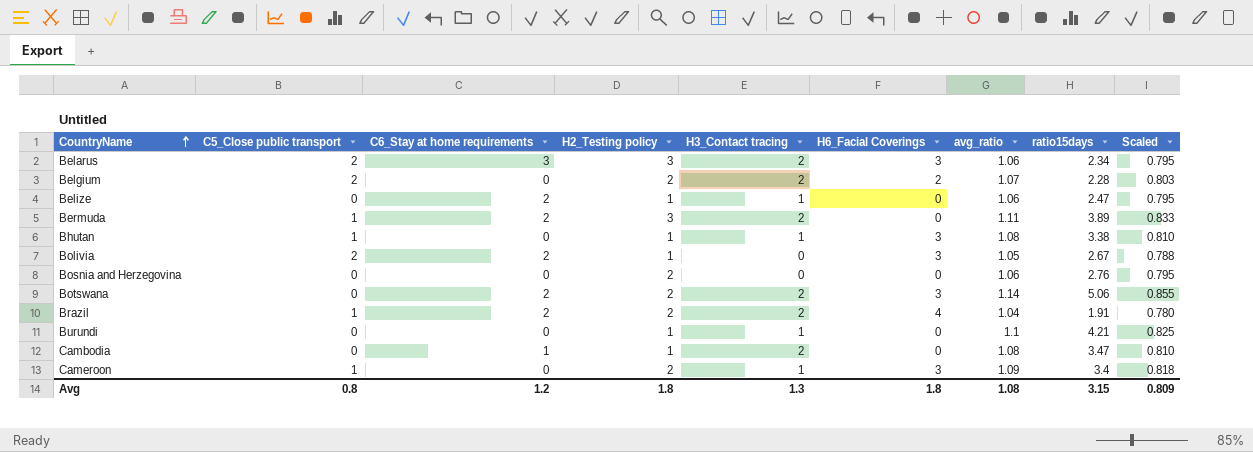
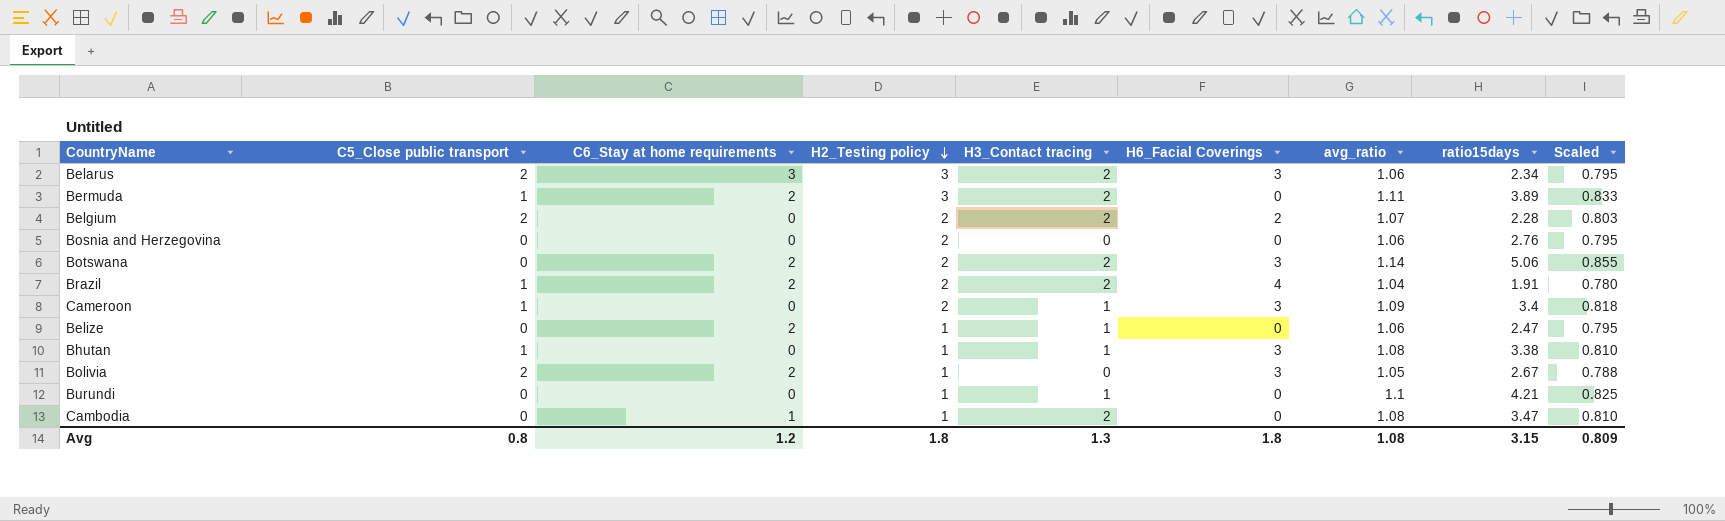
row order: CountryName ascending -> H2_Testing policy descending

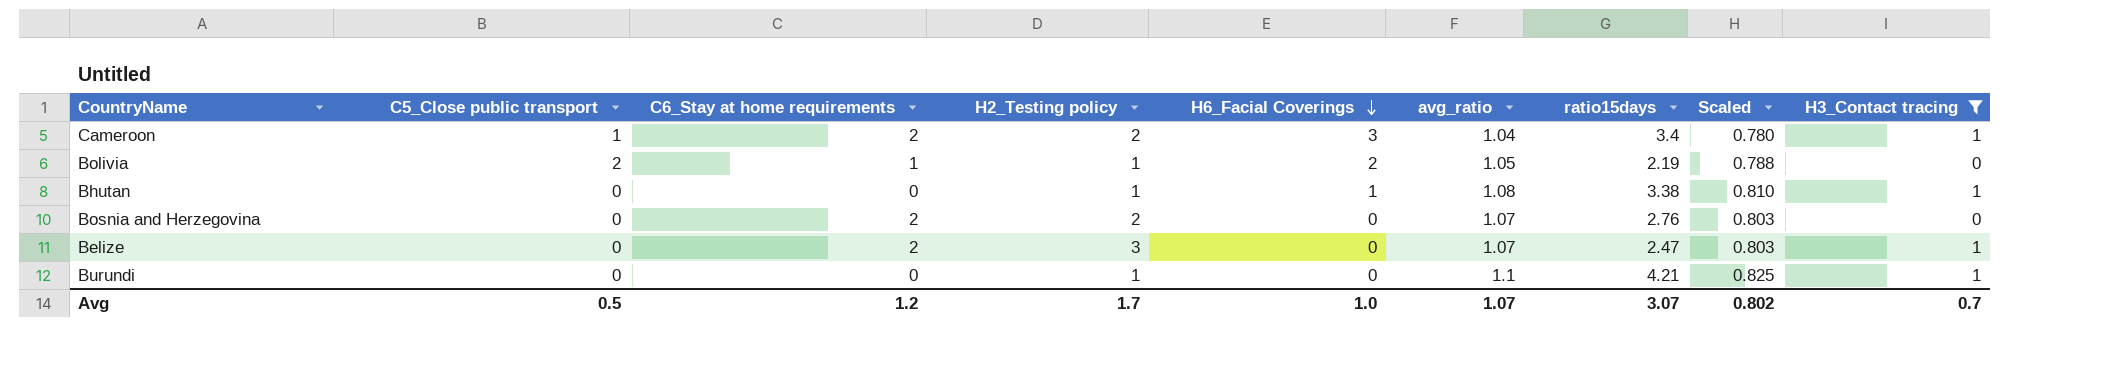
filter: none -> H3_Contact tracing != 2
row order: H2_Testing policy descending -> H6_Facial Coverings descending
column H3_Contact tracing | position: 5 -> 9
Cameroon | C6_Stay at home requirements: 0 -> 2
Cameroon | avg_ratio: 1.09 -> 1.04
Cameroon | Scaled: 0.818 -> 0.780
Bolivia | C6_Stay at home requirements: 2 -> 1
Bolivia | H6_Facial Coverings: 3 -> 2
Bolivia | ratio15days: 2.67 -> 2.19
Bhutan | C5_Close public transport: 1 -> 0
Bhutan | H6_Facial Coverings: 3 -> 1
Bosnia and Herzegovina | C6_Stay at home requirements: 0 -> 2
Bosnia and Herzegovina | avg_ratio: 1.06 -> 1.07
Bosnia and Herzegovina | Scaled: 0.795 -> 0.803
Belize | H2_Testing policy: 1 -> 3
Belize | avg_ratio: 1.06 -> 1.07
Belize | Scaled: 0.795 -> 0.803
Avg | C5_Close public transport: 0.8 -> 0.5
Avg | H2_Testing policy: 1.8 -> 1.7
Avg | H6_Facial Coverings: 1.8 -> 1.0
Avg | avg_ratio: 1.08 -> 1.07
Avg | ratio15days: 3.15 -> 3.07
Avg | Scaled: 0.809 -> 0.802
Avg | H3_Contact tracing: 1.3 -> 0.7

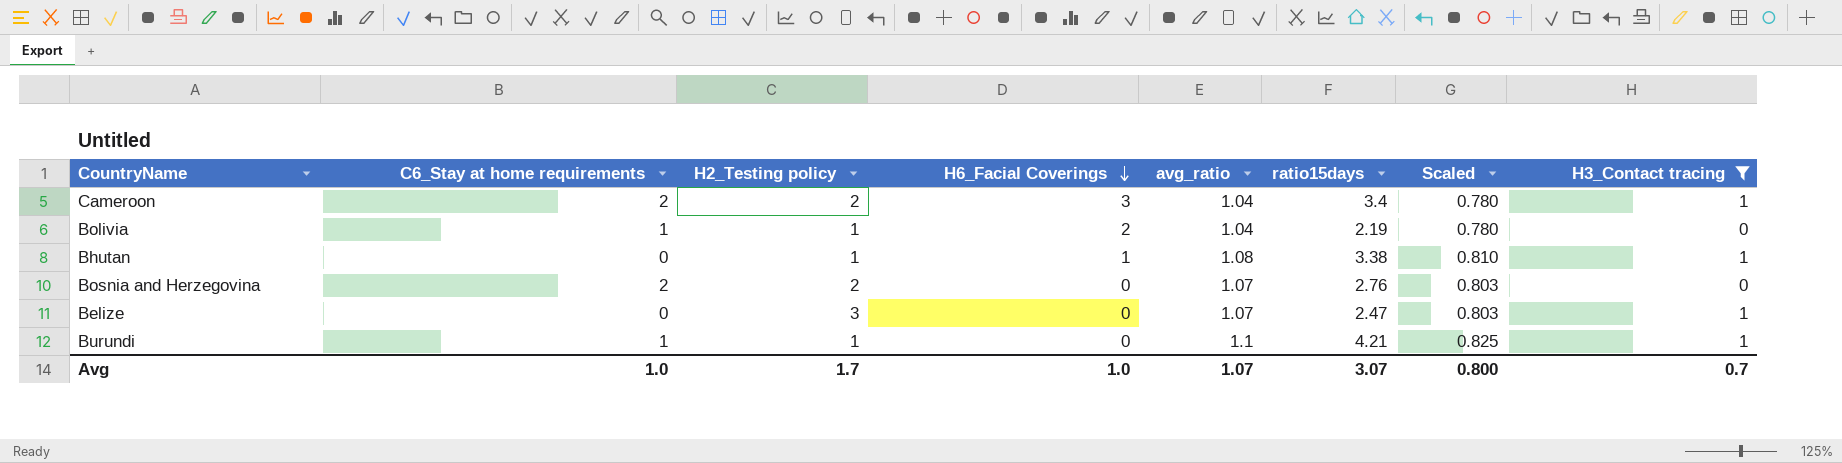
column C5_Close public transport | position: 2 -> none
Bolivia | avg_ratio: 1.05 -> 1.04
Bolivia | Scaled: 0.788 -> 0.780
Belize | C6_Stay at home requirements: 2 -> 0
Burundi | C6_Stay at home requirements: 0 -> 1
Avg | C6_Stay at home requirements: 1.2 -> 1.0
Avg | Scaled: 0.802 -> 0.800

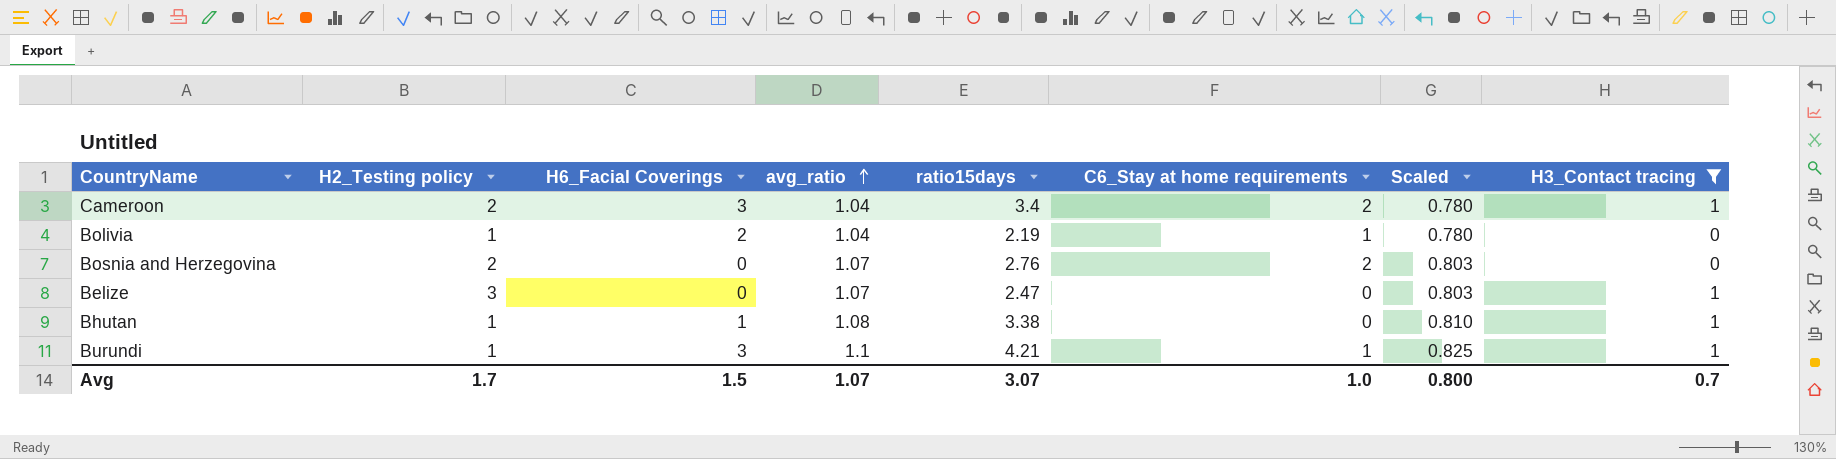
row order: H6_Facial Coverings descending -> avg_ratio ascending
column C6_Stay at home requirements | position: 2 -> 6
Burundi | H6_Facial Coverings: 0 -> 3
Avg | H6_Facial Coverings: 1.0 -> 1.5

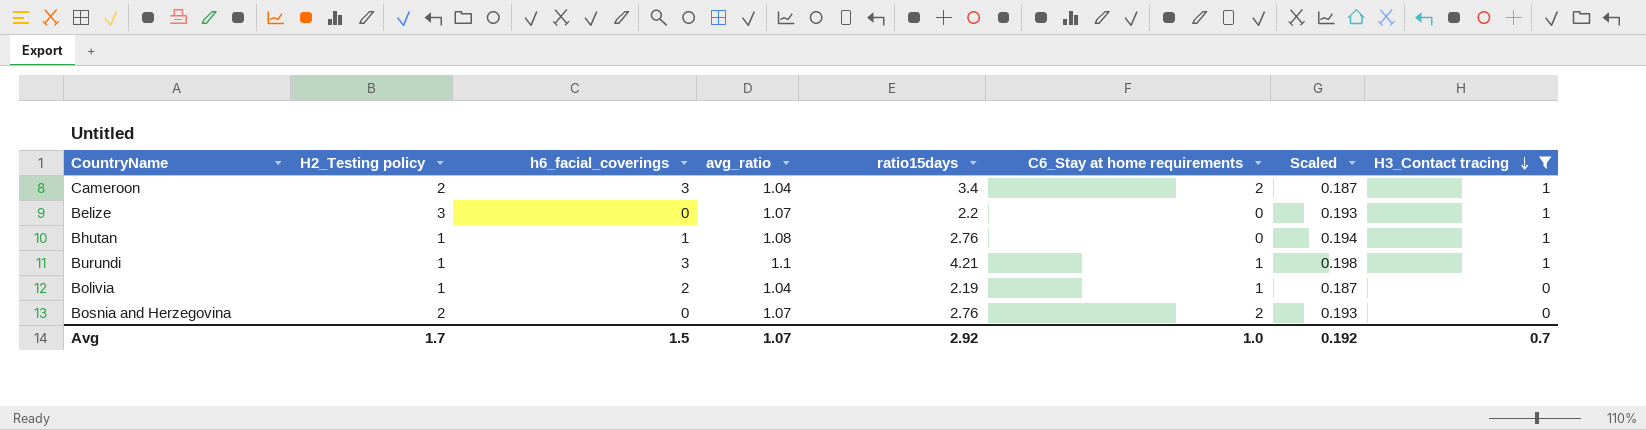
row order: avg_ratio ascending -> H3_Contact tracing descending
column name: H6_Facial Coverings -> h6_facial_coverings
column Scaled | formula: [avg_ratio] * 0.75 -> [avg_ratio] * 0.18
Belize | ratio15days: 2.47 -> 2.2
Bhutan | ratio15days: 3.38 -> 2.76
Avg | ratio15days: 3.07 -> 2.92
Avg | Scaled: 0.800 -> 0.192

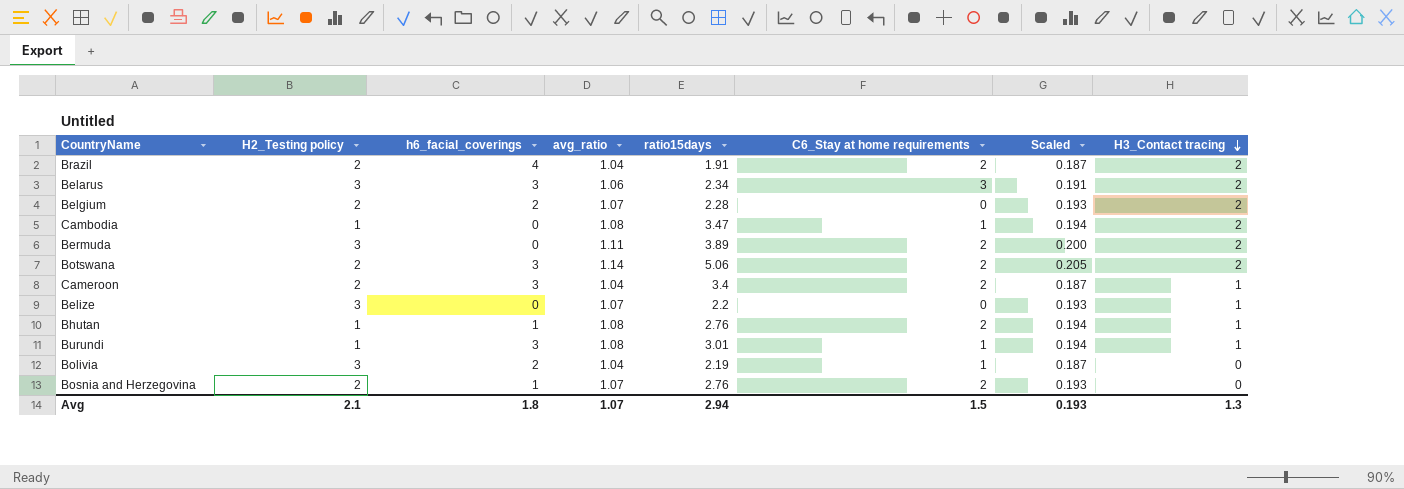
filter: H3_Contact tracing != 2 -> none
Bhutan | C6_Stay at home requirements: 0 -> 2
Burundi | avg_ratio: 1.1 -> 1.08
Burundi | ratio15days: 4.21 -> 3.01
Burundi | Scaled: 0.198 -> 0.194
Bolivia | H2_Testing policy: 1 -> 3
Bosnia and Herzegovina | h6_facial_coverings: 0 -> 1
Avg | H2_Testing policy: 1.7 -> 2.1
Avg | h6_facial_coverings: 1.5 -> 1.8
Avg | ratio15days: 2.92 -> 2.94
Avg | C6_Stay at home requirements: 1.0 -> 1.5
Avg | Scaled: 0.192 -> 0.193
Avg | H3_Contact tracing: 0.7 -> 1.3

